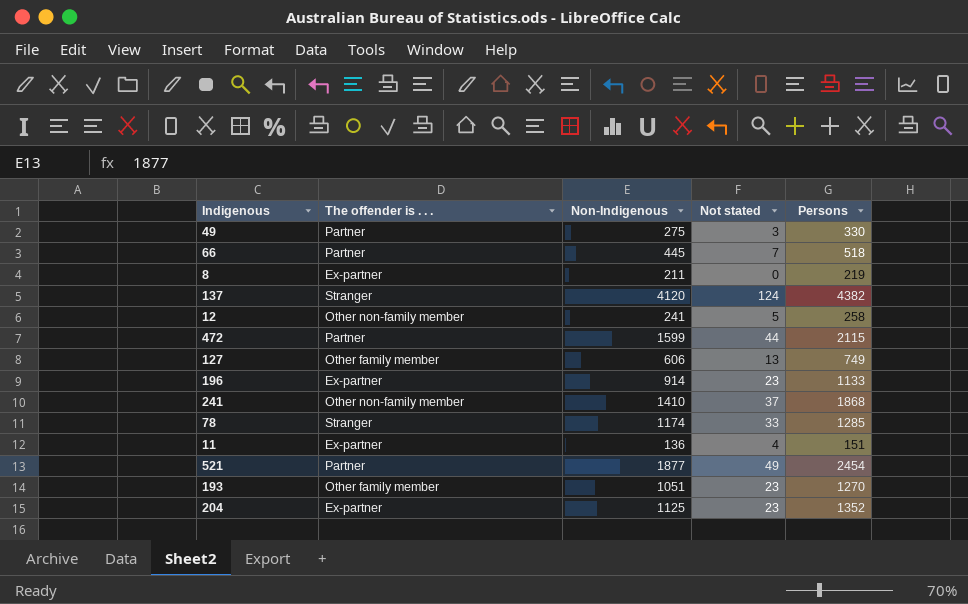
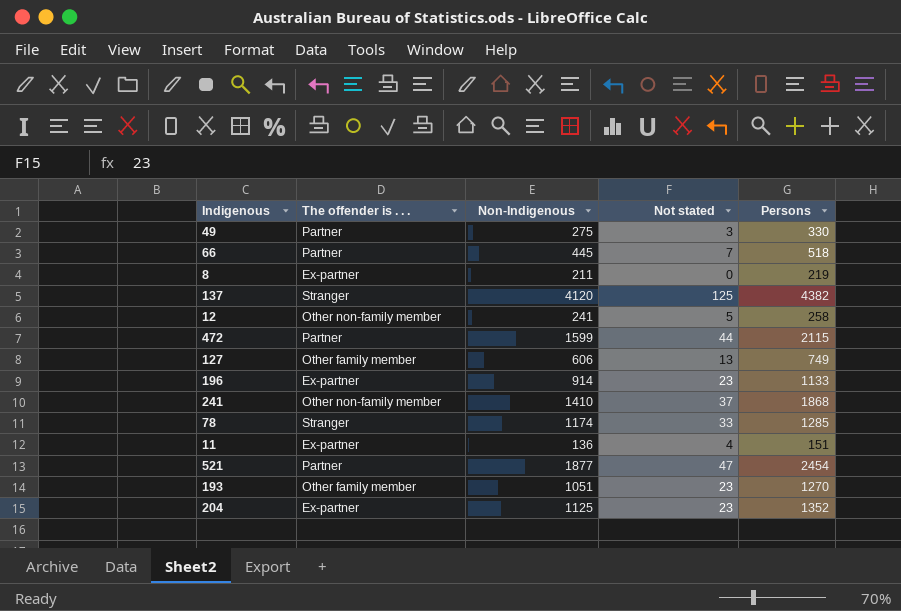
137 | Not stated: 124 -> 125
521 | Not stated: 49 -> 47

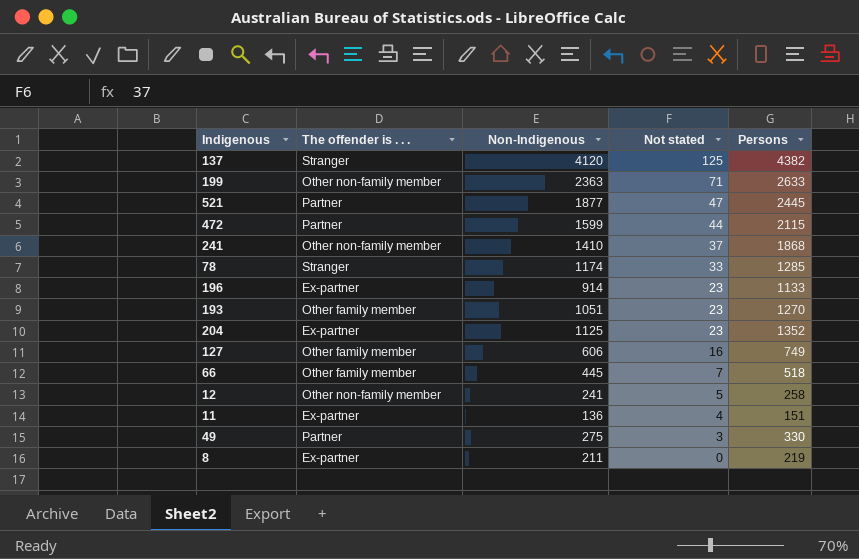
row order: none -> Not stated descending
row 199: none -> Other non-family member | 2363 | 71 | 2633
521 | Persons: 2454 -> 2445
127 | Not stated: 13 -> 16
66 | The offender is . . .: Partner -> Other family member

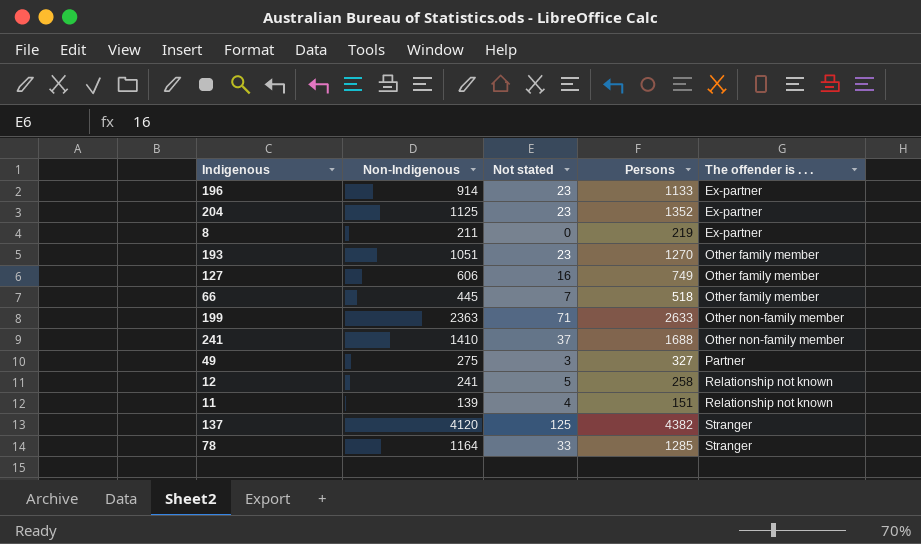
row order: Not stated descending -> The offender is . . . ascending
column The offender is . . . | position: 2 -> 5
row 521: Partner | 1877 | 47 | 2445 -> none
row 472: Partner | 1599 | 44 | 2115 -> none
241 | Persons: 1868 -> 1688
49 | Persons: 330 -> 327
12 | The offender is . . .: Other non-family member -> Relationship not known
11 | Non-Indigenous: 136 -> 139
11 | The offender is . . .: Ex-partner -> Relationship not known
78 | Non-Indigenous: 1174 -> 1164

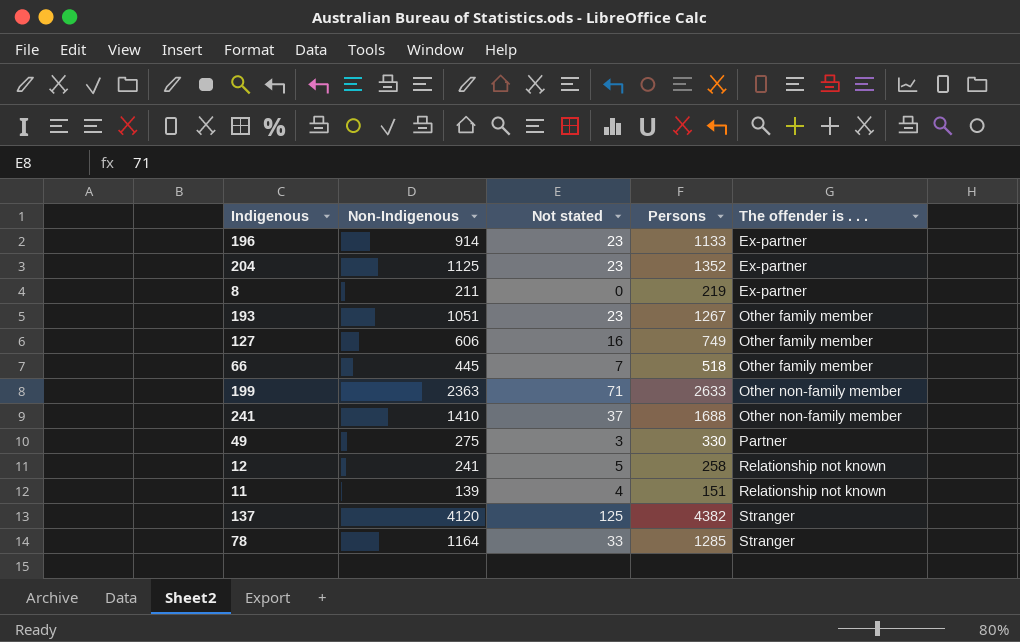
193 | Persons: 1270 -> 1267
49 | Persons: 327 -> 330

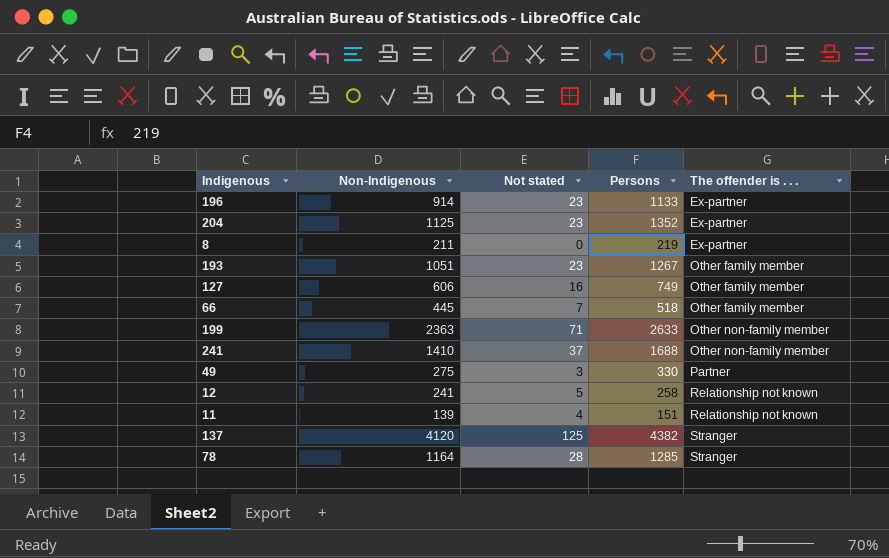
78 | Not stated: 33 -> 28

